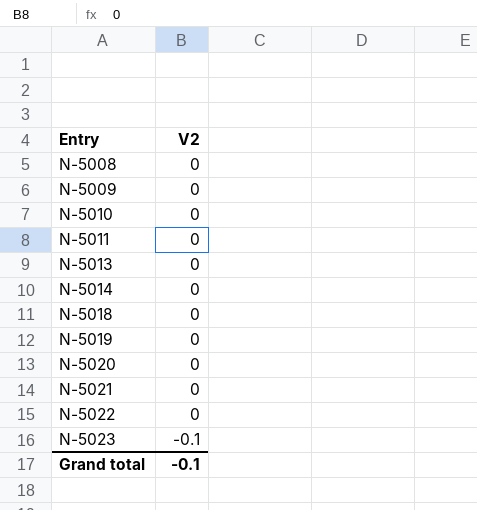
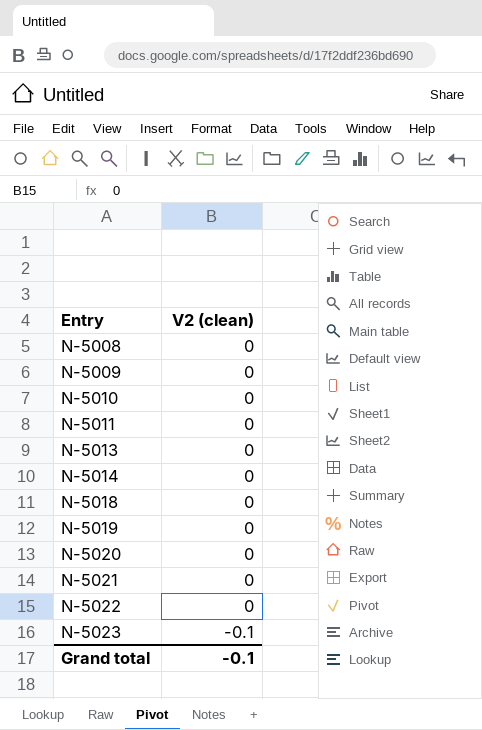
column name: V2 -> V2 (clean)

